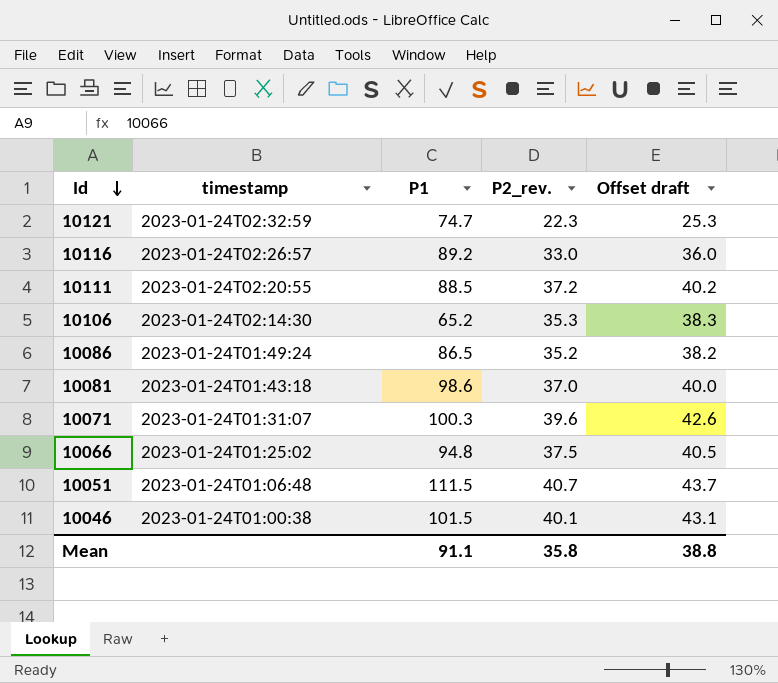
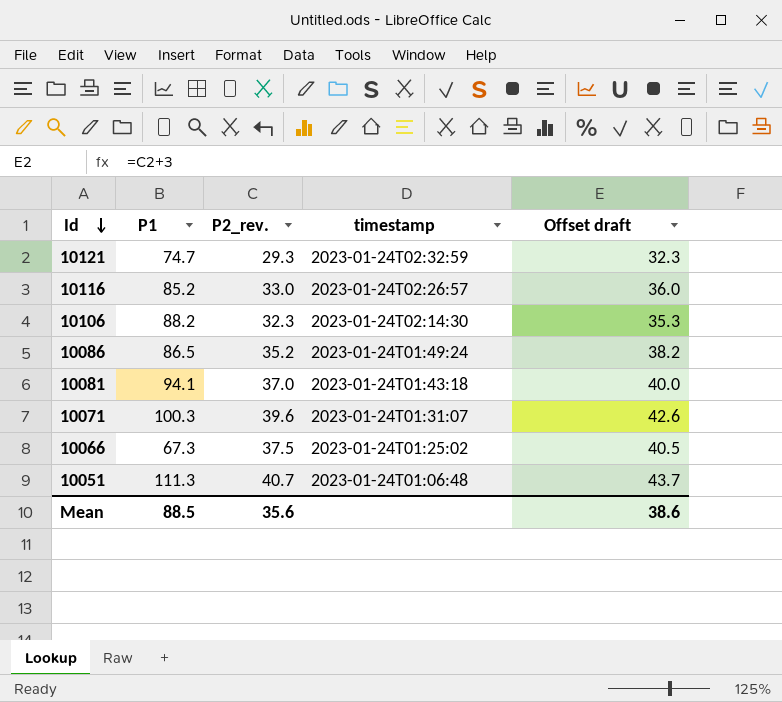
column timestamp | position: 2 -> 4
row 10111: 2023-01-24T02:20:55 | 88.5 | 37.2 | 40.2 -> none
row 10046: 2023-01-24T01:00:38 | 101.5 | 40.1 | 43.1 -> none
10121 | P2_rev.: 22.3 -> 29.3
10121 | Offset draft: 25.3 -> 32.3
10116 | P1: 89.2 -> 85.2
10106 | P1: 65.2 -> 88.2
10106 | P2_rev.: 35.3 -> 32.3
10106 | Offset draft: 38.3 -> 35.3
10081 | P1: 98.6 -> 94.1
10066 | P1: 94.8 -> 67.3
10051 | P1: 111.5 -> 111.3
Mean | P1: 91.1 -> 88.5
Mean | P2_rev.: 35.8 -> 35.6
Mean | Offset draft: 38.8 -> 38.6

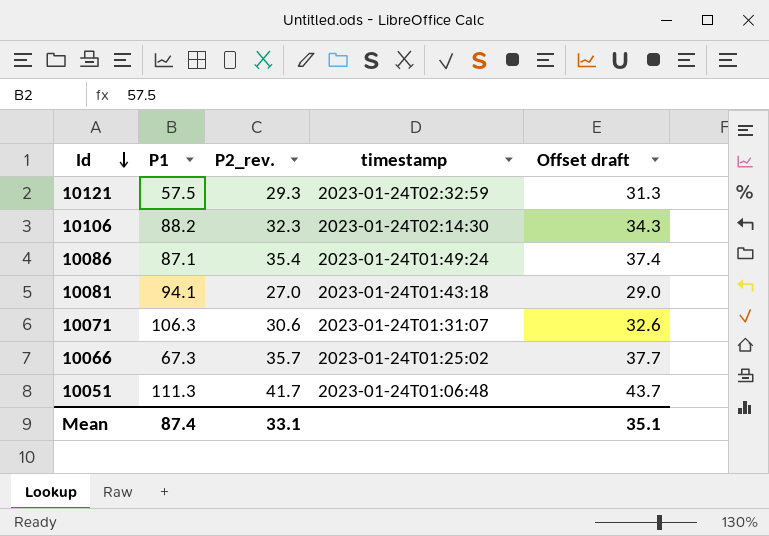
column Offset draft | formula: [P2_rev.] + 3 -> [P2_rev.] + 2
row 10116: 85.2 | 33.0 | 2023-01-24T02:26:57 | 36.0 -> none
10121 | P1: 74.7 -> 57.5
10086 | P1: 86.5 -> 87.1
10086 | P2_rev.: 35.2 -> 35.4
10081 | P2_rev.: 37.0 -> 27.0
10071 | P1: 100.3 -> 106.3
10071 | P2_rev.: 39.6 -> 30.6
10066 | P2_rev.: 37.5 -> 35.7
10051 | P2_rev.: 40.7 -> 41.7
Mean | P1: 88.5 -> 87.4
Mean | P2_rev.: 35.6 -> 33.1
Mean | Offset draft: 38.6 -> 35.1

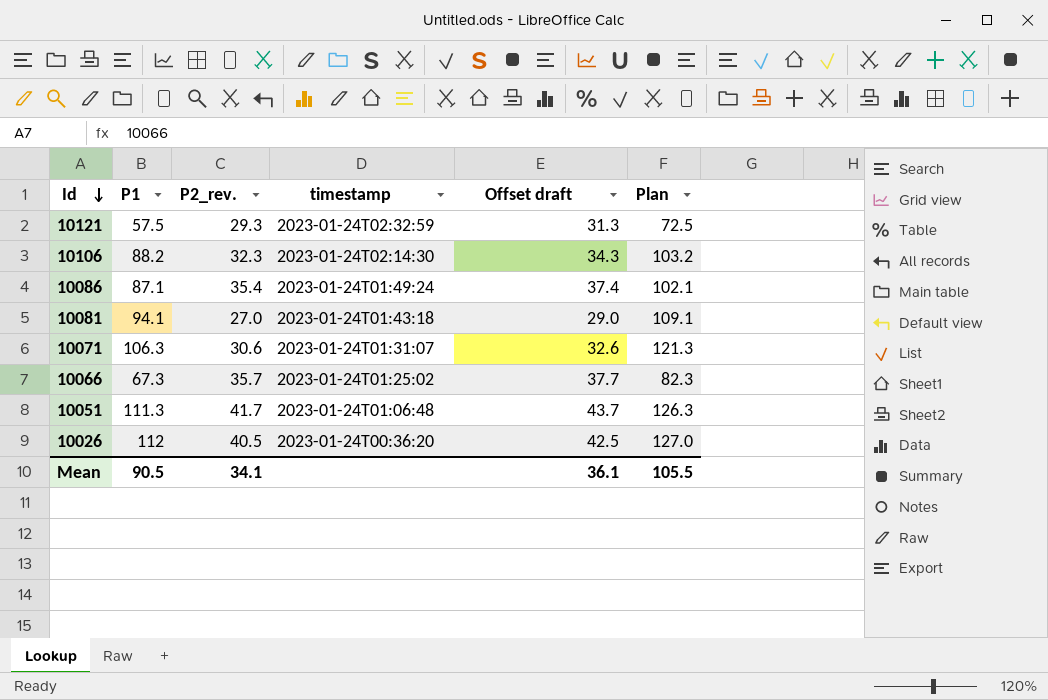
column Plan | formula: none -> [P1] + 15
row 10026: none -> 112 | 40.5 | 2023-01-24T00:36:20 | 42.5 | 127.0
Mean | P1: 87.4 -> 90.5
Mean | P2_rev.: 33.1 -> 34.1
Mean | Offset draft: 35.1 -> 36.1

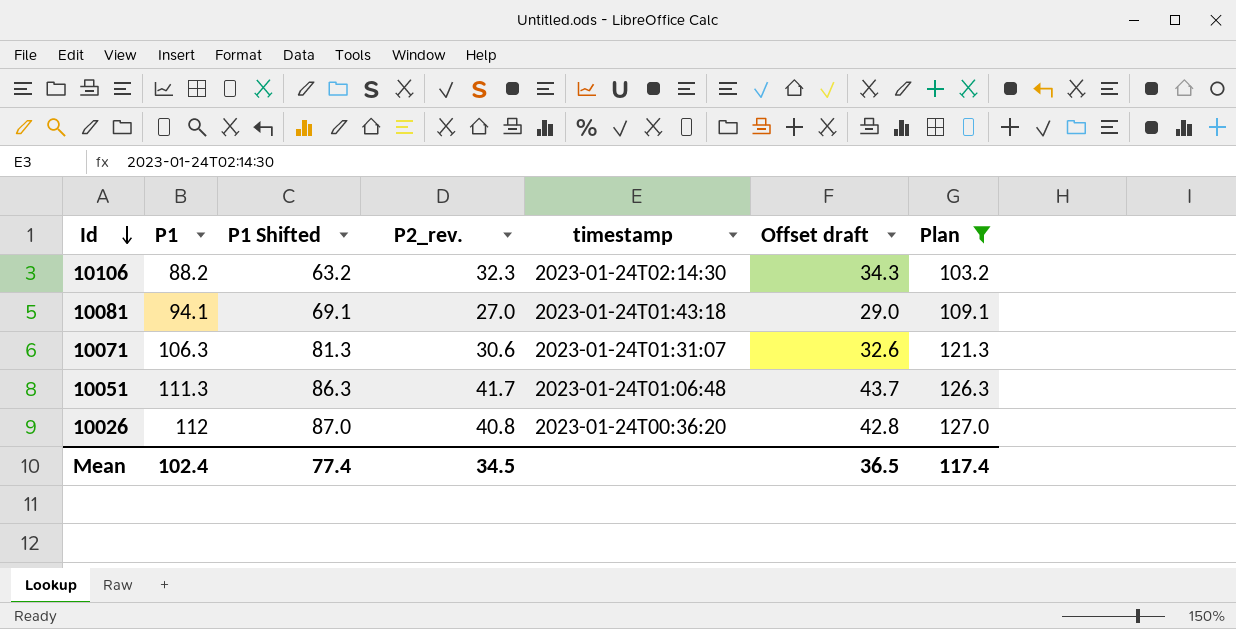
filter: none -> Plan >= 103.2
column P1 Shifted | formula: none -> [P1] - 25
10026 | P2_rev.: 40.5 -> 40.8
10026 | Offset draft: 42.5 -> 42.8
Mean | P1: 90.5 -> 102.4
Mean | P2_rev.: 34.1 -> 34.5
Mean | Offset draft: 36.1 -> 36.5
Mean | Plan: 105.5 -> 117.4

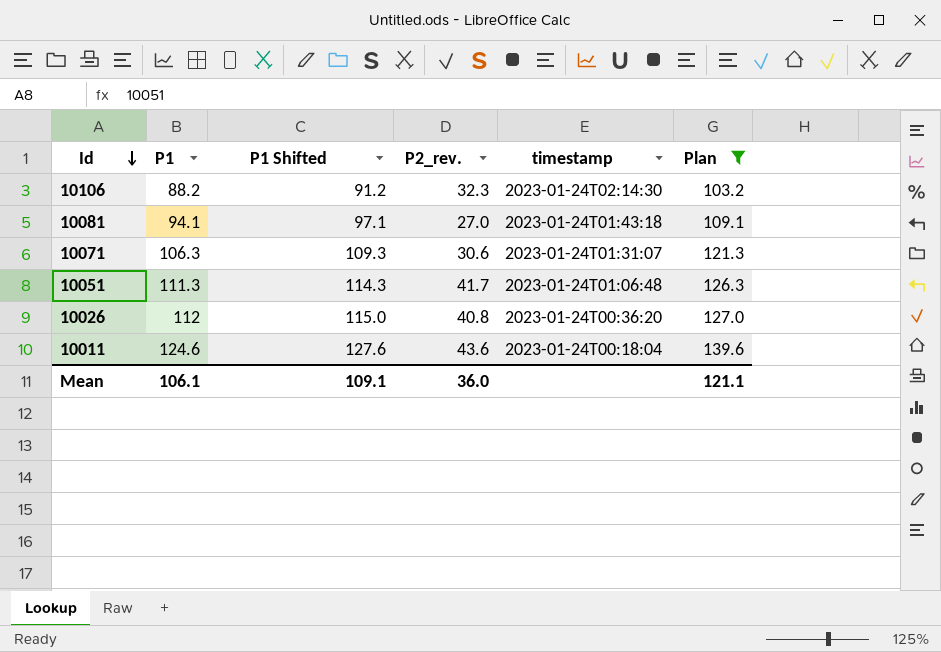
column Offset draft | formula: [P2_rev.] + 2 -> none
column P1 Shifted | formula: [P1] - 25 -> [P1] + 3
row 10011: none -> 124.6 | 127.6 | 43.6 | 2023-01-24T00:18:04 | 139.6
Mean | P1: 102.4 -> 106.1
Mean | P1 Shifted: 77.4 -> 109.1
Mean | P2_rev.: 34.5 -> 36.0
Mean | Plan: 117.4 -> 121.1

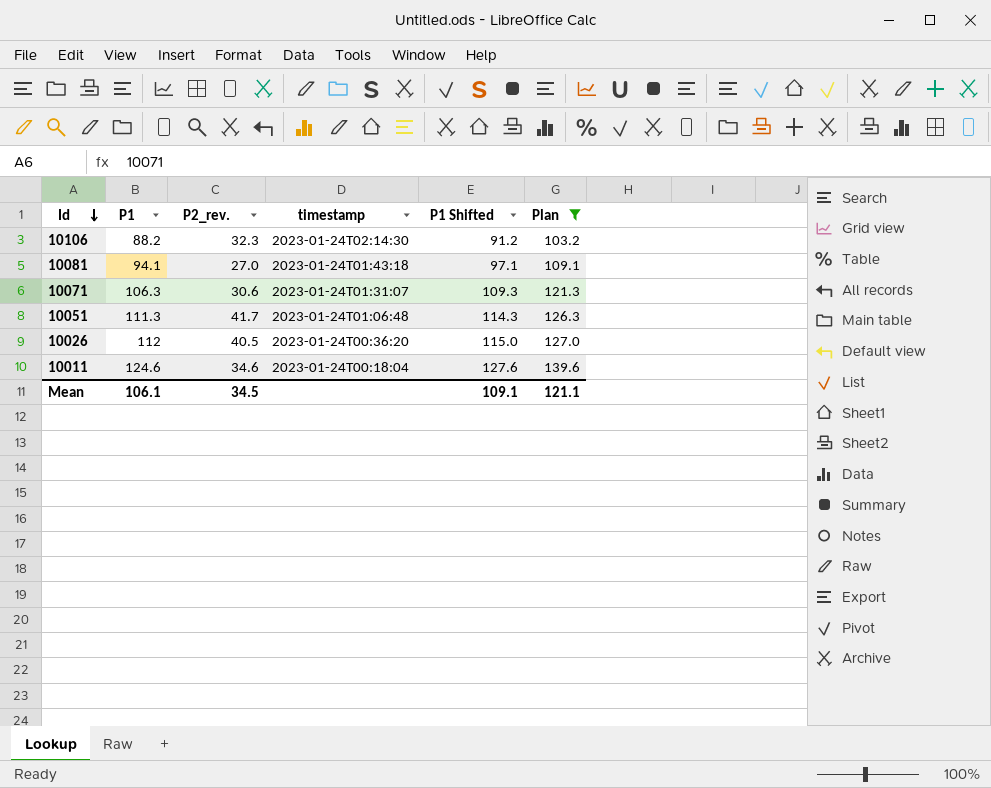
column P1 Shifted | position: 3 -> 5
10026 | P2_rev.: 40.8 -> 40.5
10011 | P2_rev.: 43.6 -> 34.6
Mean | P2_rev.: 36.0 -> 34.5

